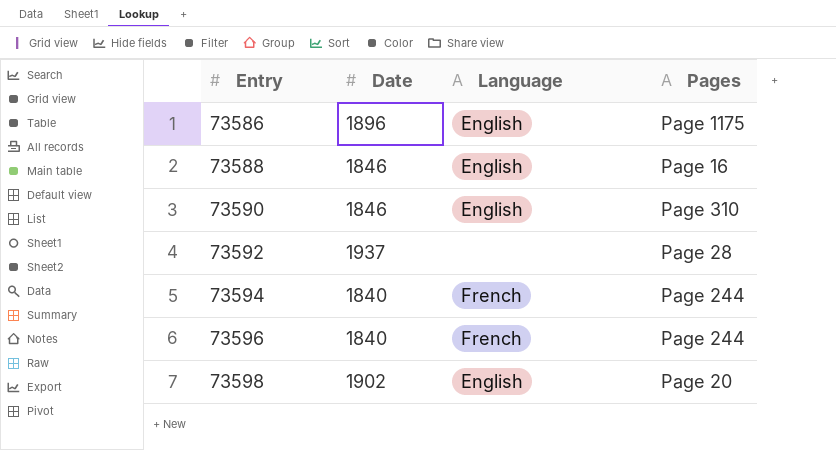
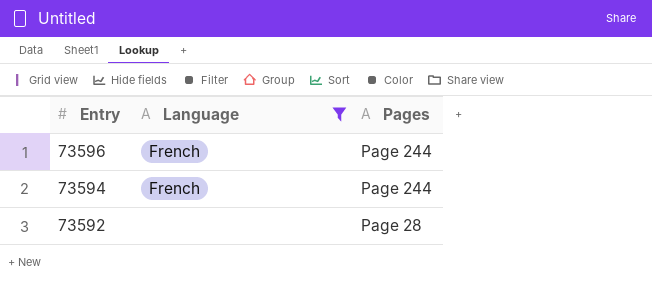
filter: none -> Language != English
row order: Entry ascending -> Entry descending
column Date | position: 2 -> none

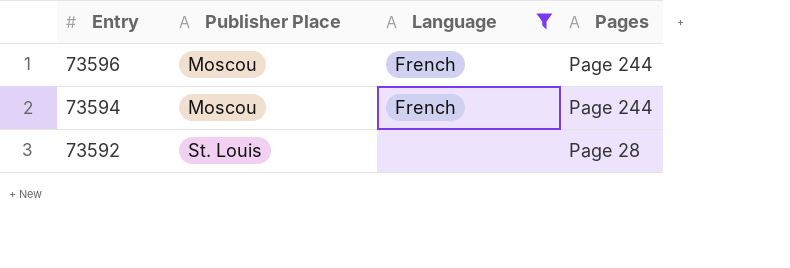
column Publisher Place | position: none -> 2

